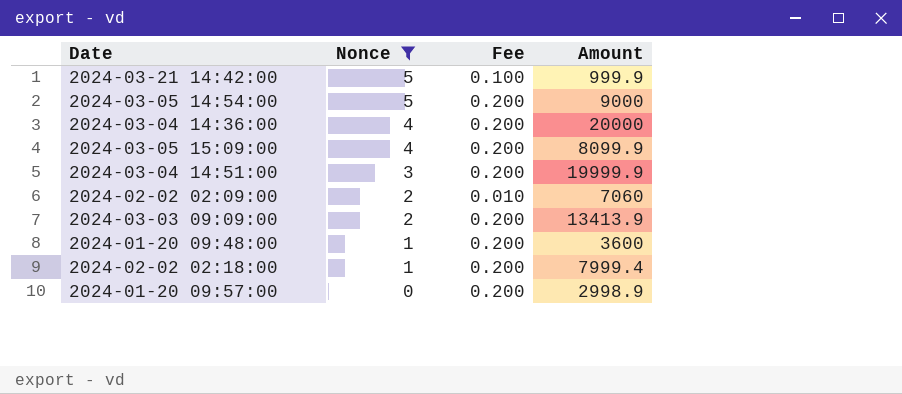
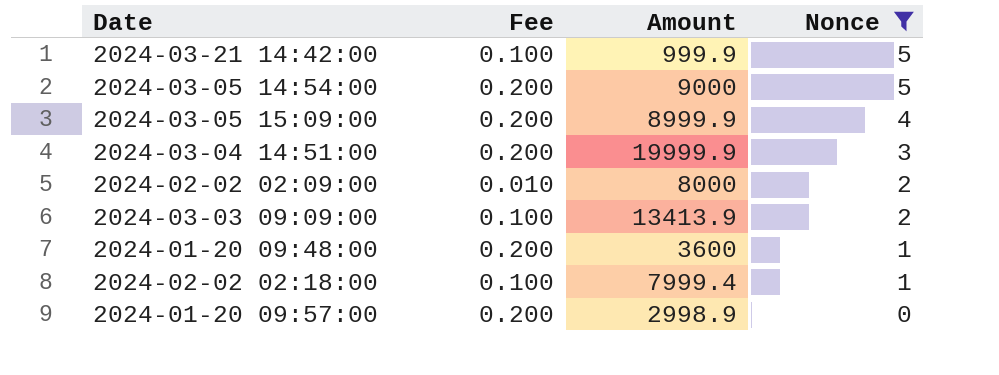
column Nonce | position: 2 -> 4
row 2024-03-04 14:36:00: 4 | 0.200 | 20000 -> none
2024-03-05 15:09:00 | Amount: 8099.9 -> 8999.9
2024-02-02 02:09:00 | Amount: 7060 -> 8000
2024-03-03 09:09:00 | Fee: 0.200 -> 0.100
2024-02-02 02:18:00 | Fee: 0.200 -> 0.100

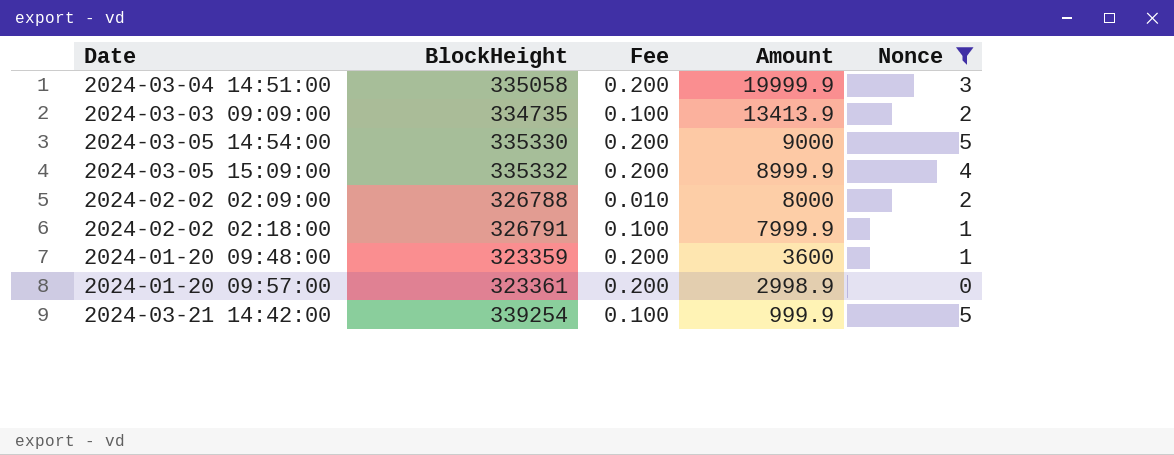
row order: Nonce descending -> Amount descending
column BlockHeight | position: none -> 2
2024-02-02 02:18:00 | Amount: 7999.4 -> 7999.9

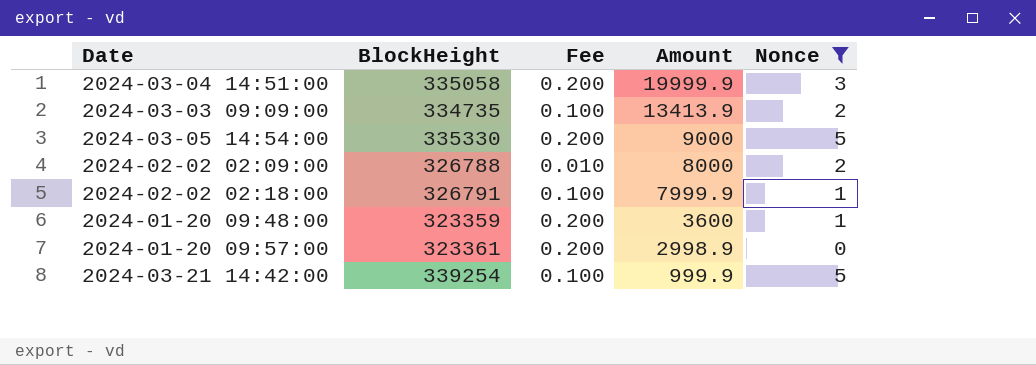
row 2024-03-05 15:09:00: 335332 | 0.200 | 8999.9 | 4 -> none

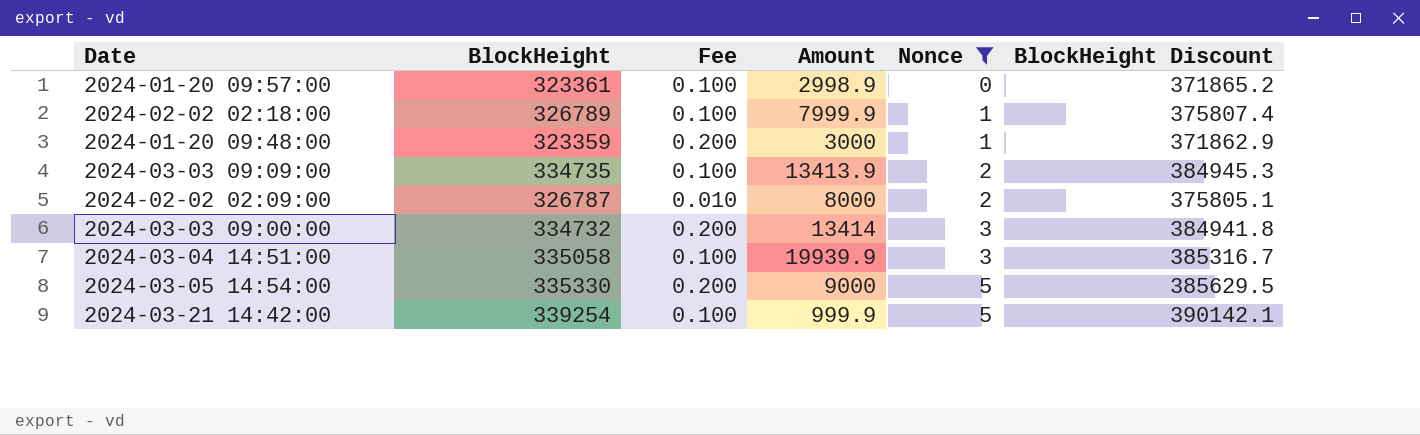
row order: Amount descending -> Nonce ascending
column BlockHeight Discount | formula: none -> [BlockHeight] * 1.15
2024-01-20 09:57:00 | Fee: 0.200 -> 0.100
2024-02-02 02:18:00 | BlockHeight: 326791 -> 326789
2024-01-20 09:48:00 | Amount: 3600 -> 3000
2024-02-02 02:09:00 | BlockHeight: 326788 -> 326787
row 2024-03-03 09:00:00: none -> 334732 | 0.200 | 13414 | 3 | 384941.8
2024-03-04 14:51:00 | Fee: 0.200 -> 0.100
2024-03-04 14:51:00 | Amount: 19999.9 -> 19939.9

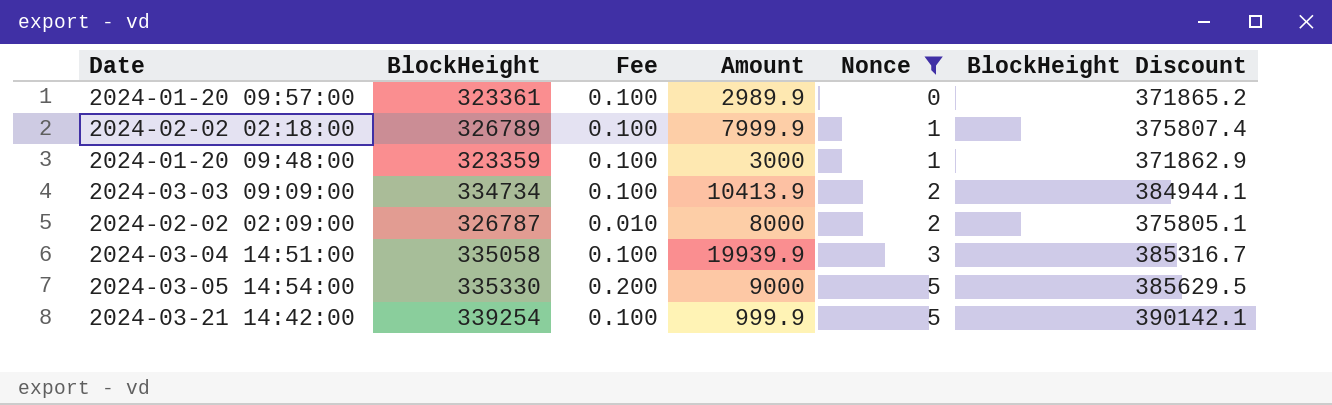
row 2024-03-03 09:00:00: 334732 | 0.200 | 13414 | 3 | 384941.8 -> none
2024-01-20 09:57:00 | Amount: 2998.9 -> 2989.9
2024-01-20 09:48:00 | Fee: 0.200 -> 0.100
2024-03-03 09:09:00 | BlockHeight: 334735 -> 334734
2024-03-03 09:09:00 | Amount: 13413.9 -> 10413.9
2024-03-03 09:09:00 | BlockHeight Discount: 384945.3 -> 384944.1

